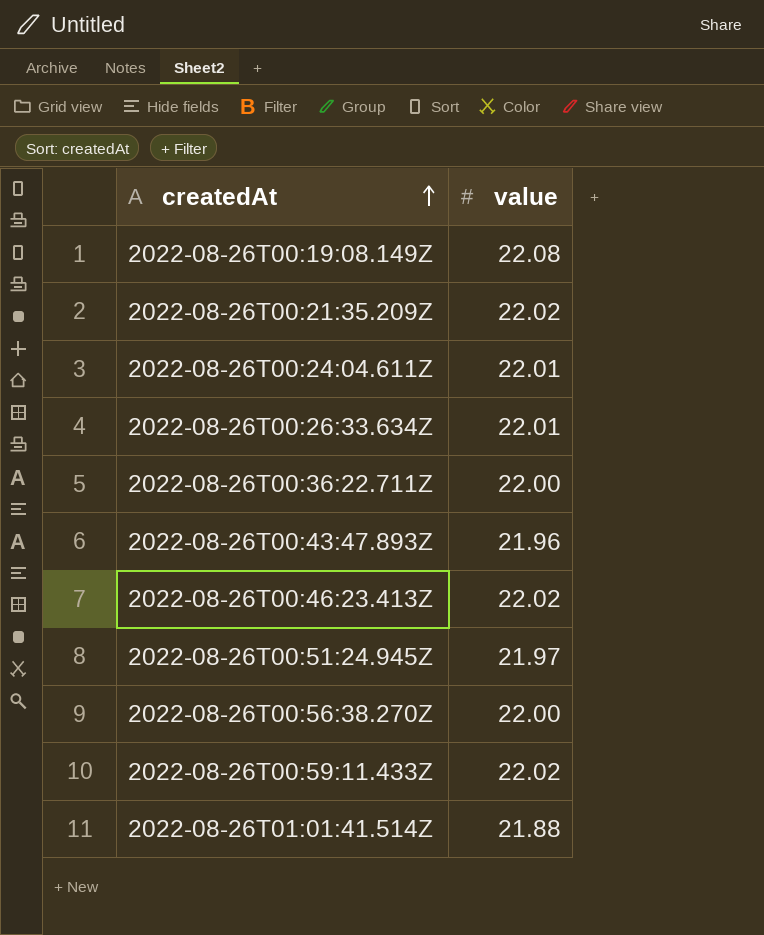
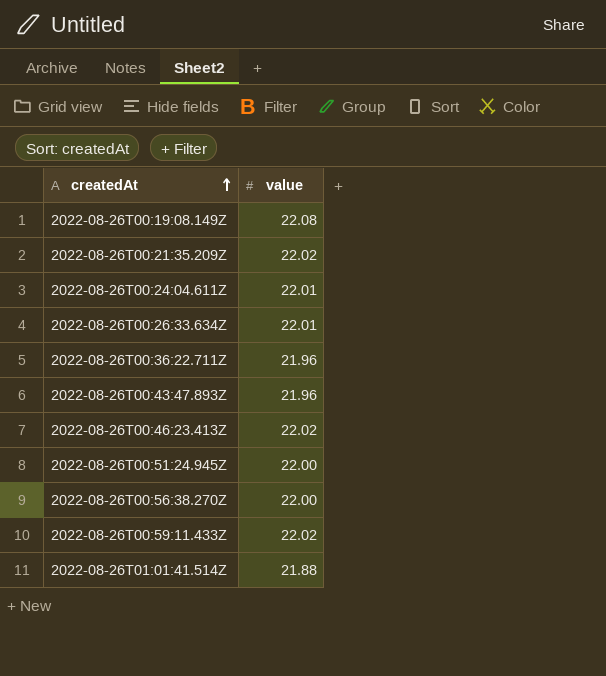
2022-08-26T00:36:22.711Z | value: 22.00 -> 21.96
2022-08-26T00:51:24.945Z | value: 21.97 -> 22.00

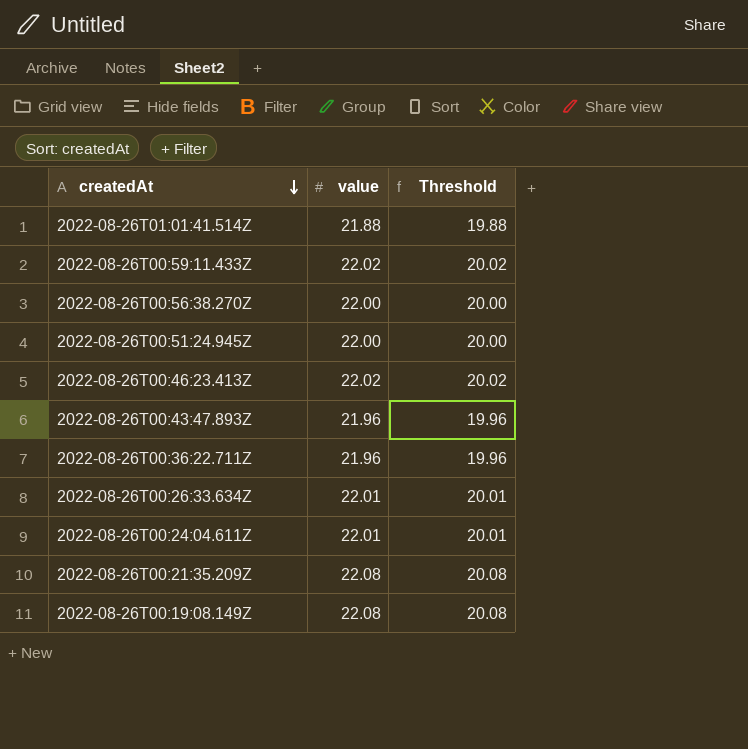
row order: createdAt ascending -> createdAt descending
column Threshold | formula: none -> [value] - 2
2022-08-26T00:21:35.209Z | value: 22.02 -> 22.08

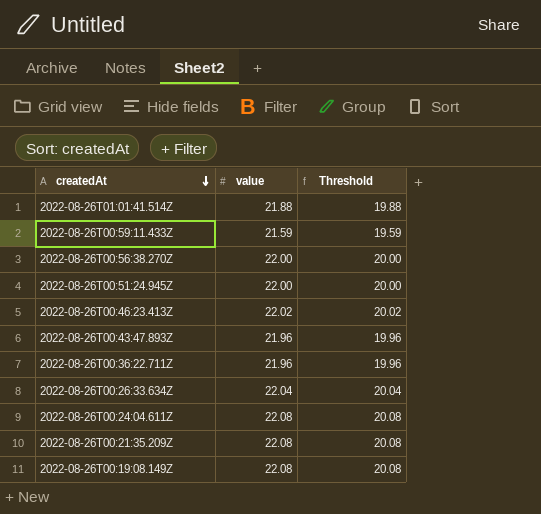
2022-08-26T00:59:11.433Z | value: 22.02 -> 21.59
2022-08-26T00:59:11.433Z | Threshold: 20.02 -> 19.59
2022-08-26T00:26:33.634Z | value: 22.01 -> 22.04
2022-08-26T00:26:33.634Z | Threshold: 20.01 -> 20.04
2022-08-26T00:24:04.611Z | value: 22.01 -> 22.08
2022-08-26T00:24:04.611Z | Threshold: 20.01 -> 20.08

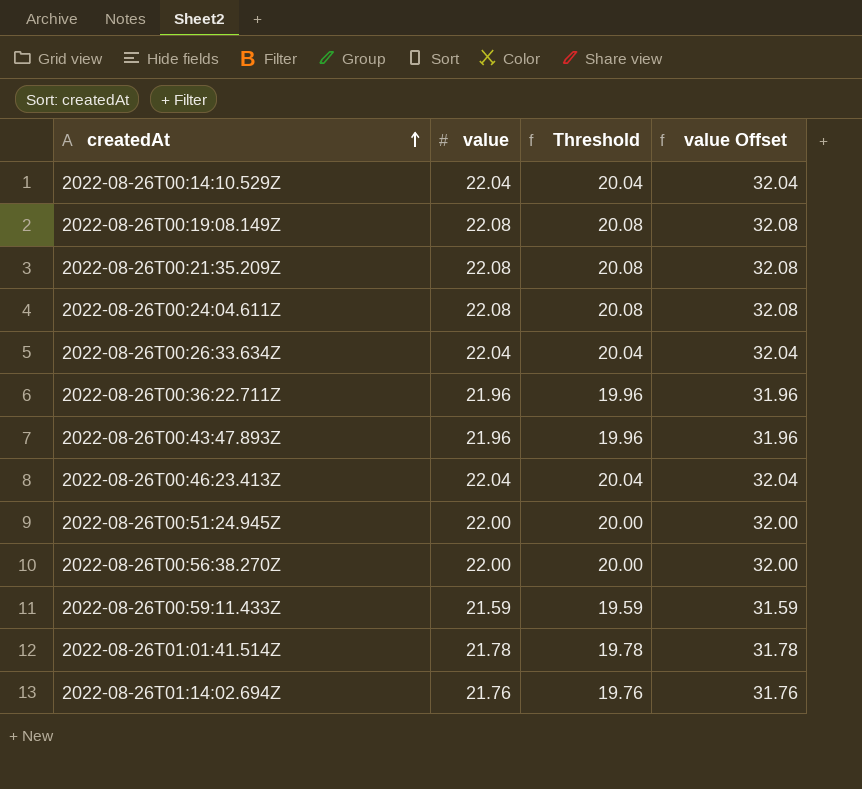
row order: createdAt descending -> createdAt ascending
column value Offset | formula: none -> [value] + 10
row 2022-08-26T00:14:10.529Z: none -> 22.04 | 20.04 | 32.04
2022-08-26T00:46:23.413Z | value: 22.02 -> 22.04
2022-08-26T00:46:23.413Z | Threshold: 20.02 -> 20.04
2022-08-26T01:01:41.514Z | value: 21.88 -> 21.78
2022-08-26T01:01:41.514Z | Threshold: 19.88 -> 19.78
row 2022-08-26T01:14:02.694Z: none -> 21.76 | 19.76 | 31.76

